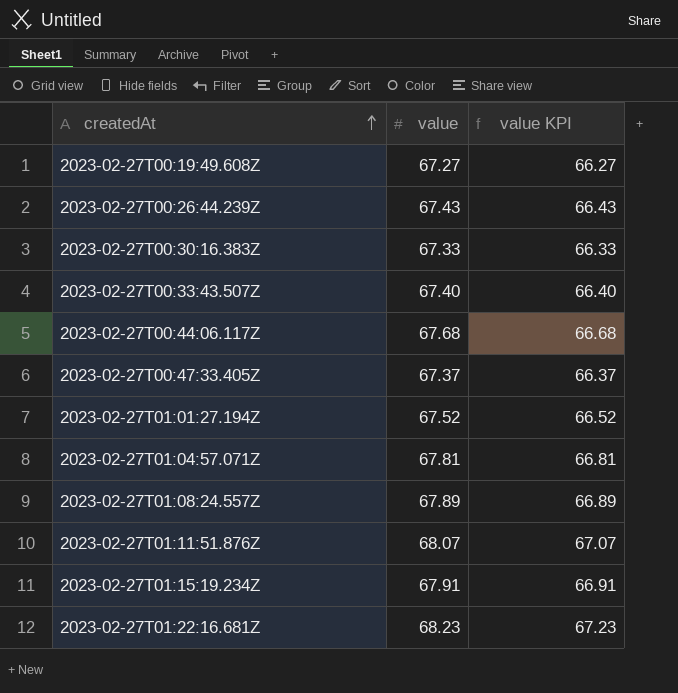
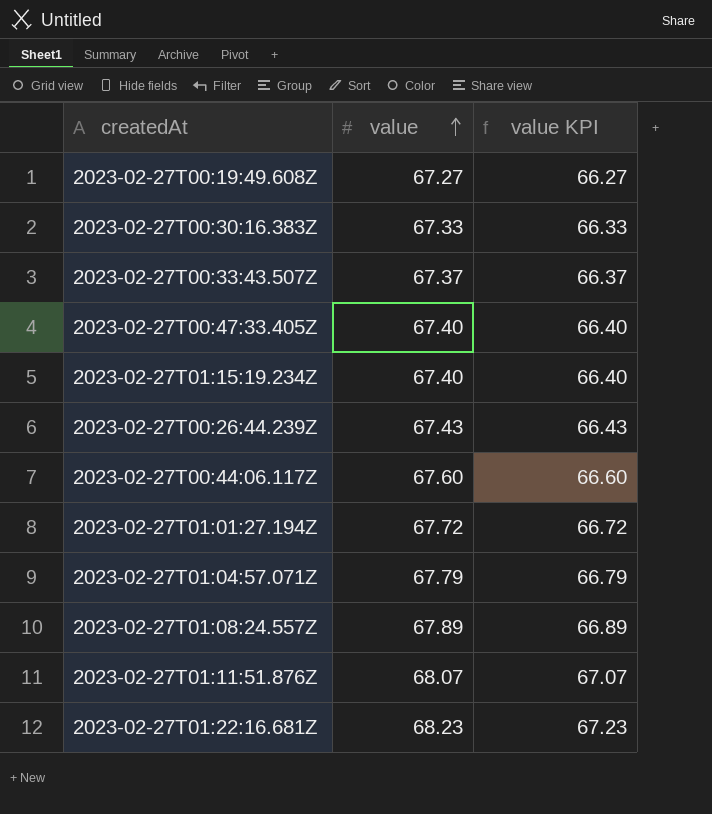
row order: createdAt ascending -> value ascending
2023-02-27T00:33:43.507Z | value: 67.40 -> 67.37
2023-02-27T00:33:43.507Z | value KPI: 66.40 -> 66.37
2023-02-27T00:47:33.405Z | value: 67.37 -> 67.40
2023-02-27T00:47:33.405Z | value KPI: 66.37 -> 66.40
2023-02-27T01:15:19.234Z | value: 67.91 -> 67.40
2023-02-27T01:15:19.234Z | value KPI: 66.91 -> 66.40
2023-02-27T00:44:06.117Z | value: 67.68 -> 67.60
2023-02-27T00:44:06.117Z | value KPI: 66.68 -> 66.60
2023-02-27T01:01:27.194Z | value: 67.52 -> 67.72
2023-02-27T01:01:27.194Z | value KPI: 66.52 -> 66.72
2023-02-27T01:04:57.071Z | value: 67.81 -> 67.79
2023-02-27T01:04:57.071Z | value KPI: 66.81 -> 66.79

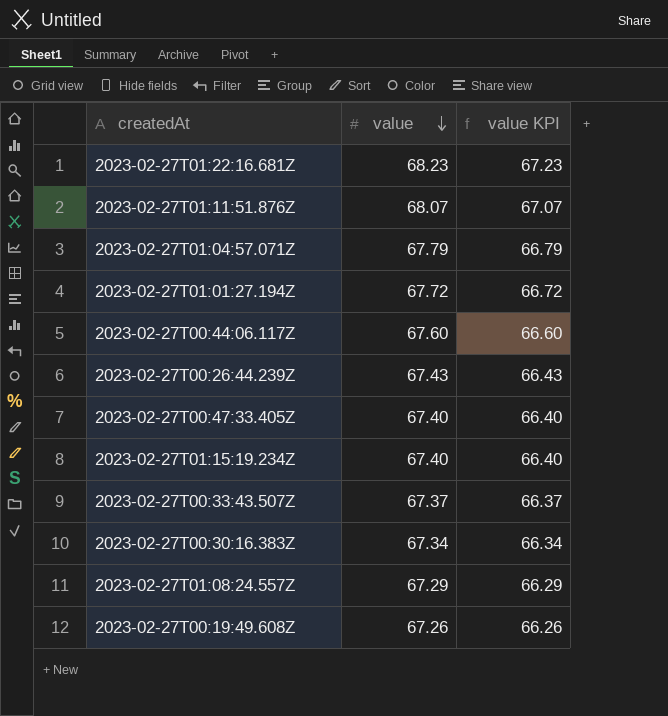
row order: value ascending -> value descending
2023-02-27T00:30:16.383Z | value: 67.33 -> 67.34
2023-02-27T00:30:16.383Z | value KPI: 66.33 -> 66.34
2023-02-27T01:08:24.557Z | value: 67.89 -> 67.29
2023-02-27T01:08:24.557Z | value KPI: 66.89 -> 66.29
2023-02-27T00:19:49.608Z | value: 67.27 -> 67.26
2023-02-27T00:19:49.608Z | value KPI: 66.27 -> 66.26

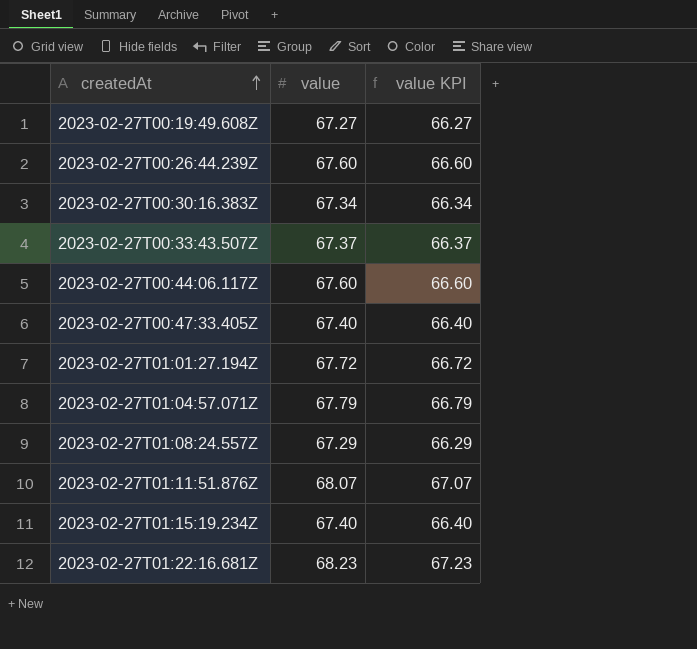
row order: value descending -> createdAt ascending
2023-02-27T00:19:49.608Z | value: 67.26 -> 67.27
2023-02-27T00:19:49.608Z | value KPI: 66.26 -> 66.27
2023-02-27T00:26:44.239Z | value: 67.43 -> 67.60
2023-02-27T00:26:44.239Z | value KPI: 66.43 -> 66.60

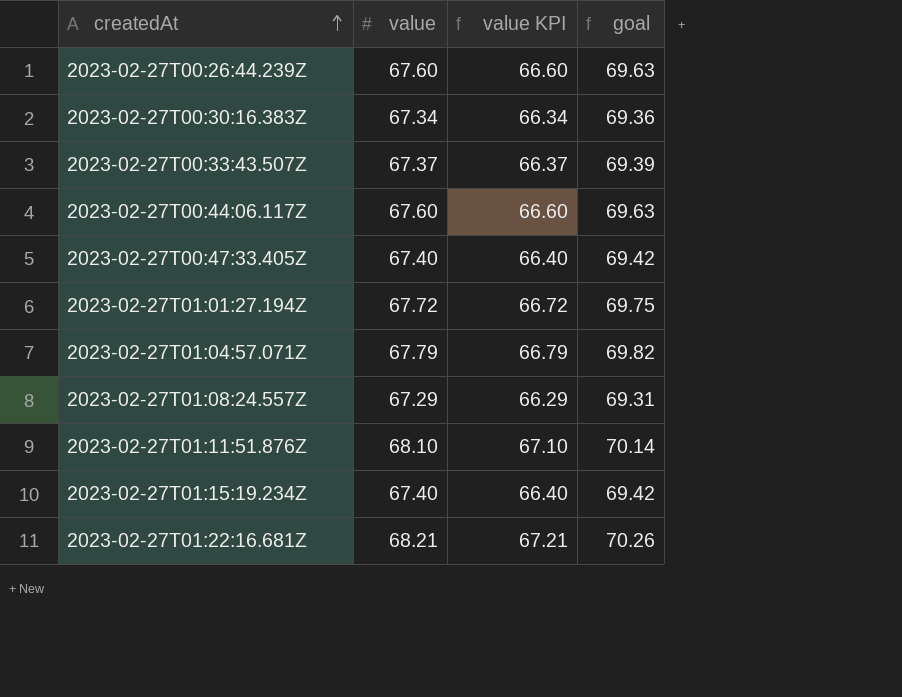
column goal | formula: none -> [value] * 1.03
row 2023-02-27T00:19:49.608Z: 67.27 | 66.27 -> none
2023-02-27T01:11:51.876Z | value: 68.07 -> 68.10
2023-02-27T01:11:51.876Z | value KPI: 67.07 -> 67.10
2023-02-27T01:22:16.681Z | value: 68.23 -> 68.21
2023-02-27T01:22:16.681Z | value KPI: 67.23 -> 67.21

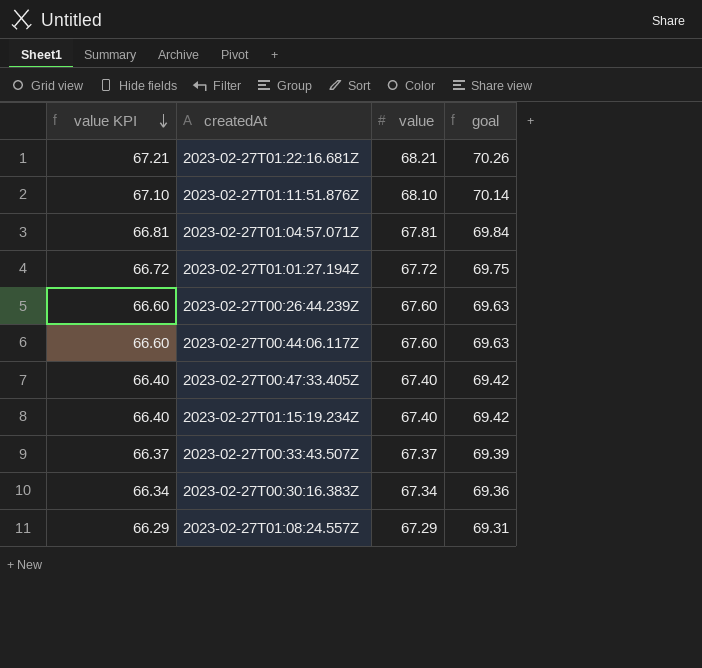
row order: createdAt ascending -> value KPI descending
column value KPI | position: 3 -> 1
2023-02-27T01:04:57.071Z | value KPI: 66.79 -> 66.81
2023-02-27T01:04:57.071Z | value: 67.79 -> 67.81
2023-02-27T01:04:57.071Z | goal: 69.82 -> 69.84

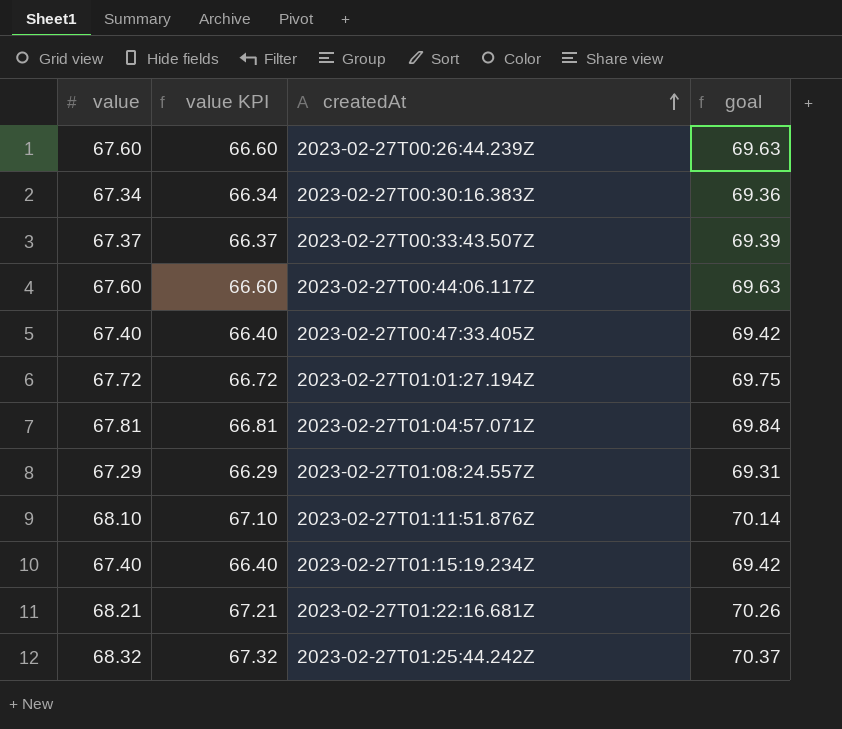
row order: value KPI descending -> createdAt ascending
column value | position: 3 -> 1
row 2023-02-27T01:25:44.242Z: none -> 68.32 | 67.32 | 70.37

